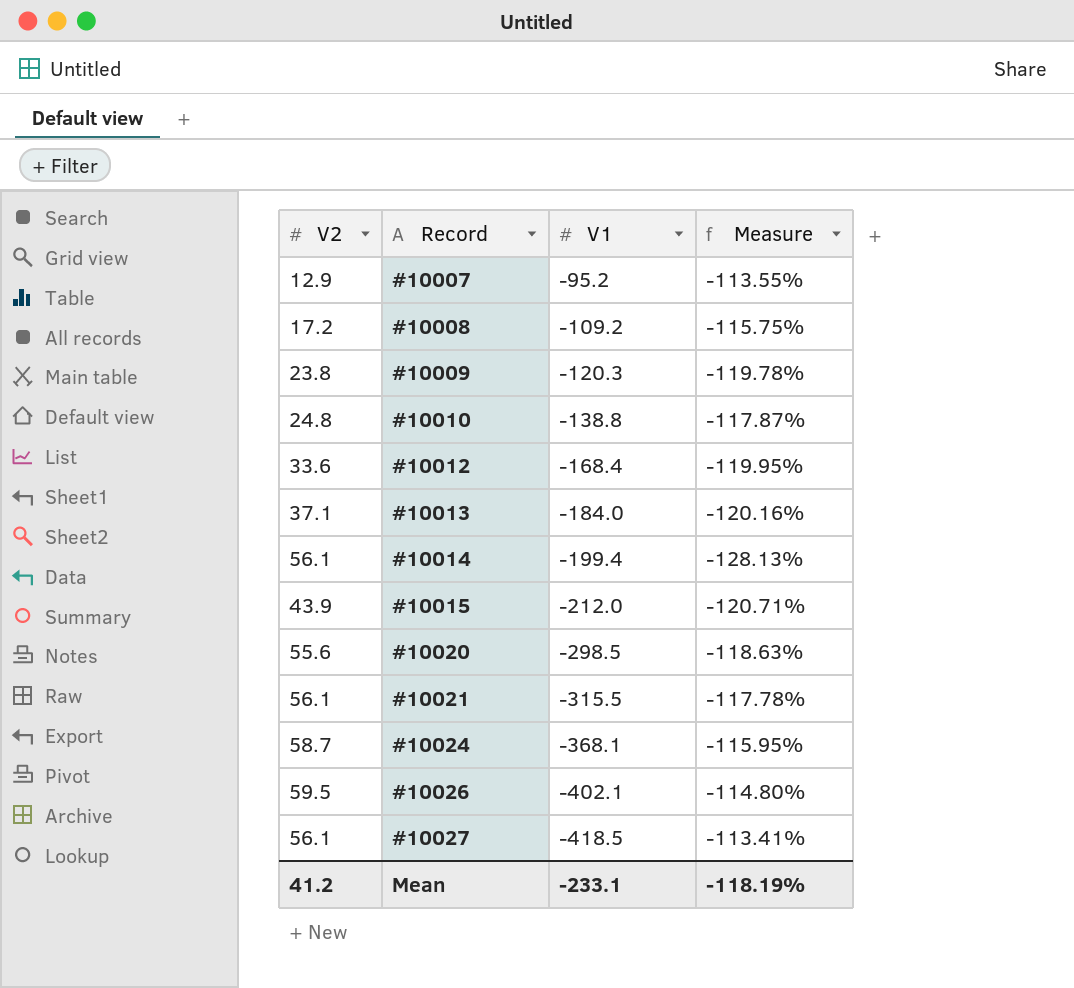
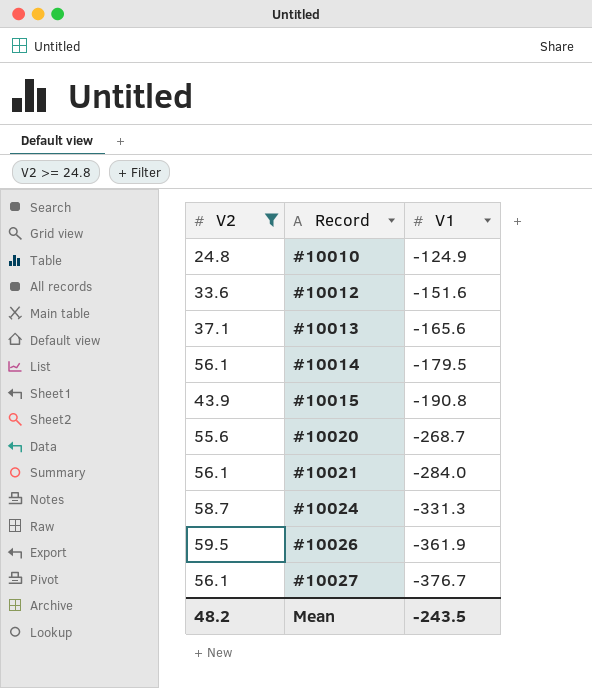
filter: none -> V2 >= 24.8
column Measure | formula: ([V2] - [V1]) / [V1] -> none
#10010 | V1: -138.8 -> -124.9
#10012 | V1: -168.4 -> -151.6
#10013 | V1: -184.0 -> -165.6
#10014 | V1: -199.4 -> -179.5
#10015 | V1: -212.0 -> -190.8
#10020 | V1: -298.5 -> -268.7
#10021 | V1: -315.5 -> -284.0
#10024 | V1: -368.1 -> -331.3
#10026 | V1: -402.1 -> -361.9
#10027 | V1: -418.5 -> -376.7
Mean | V2: 41.2 -> 48.2
Mean | V1: -233.1 -> -243.5

